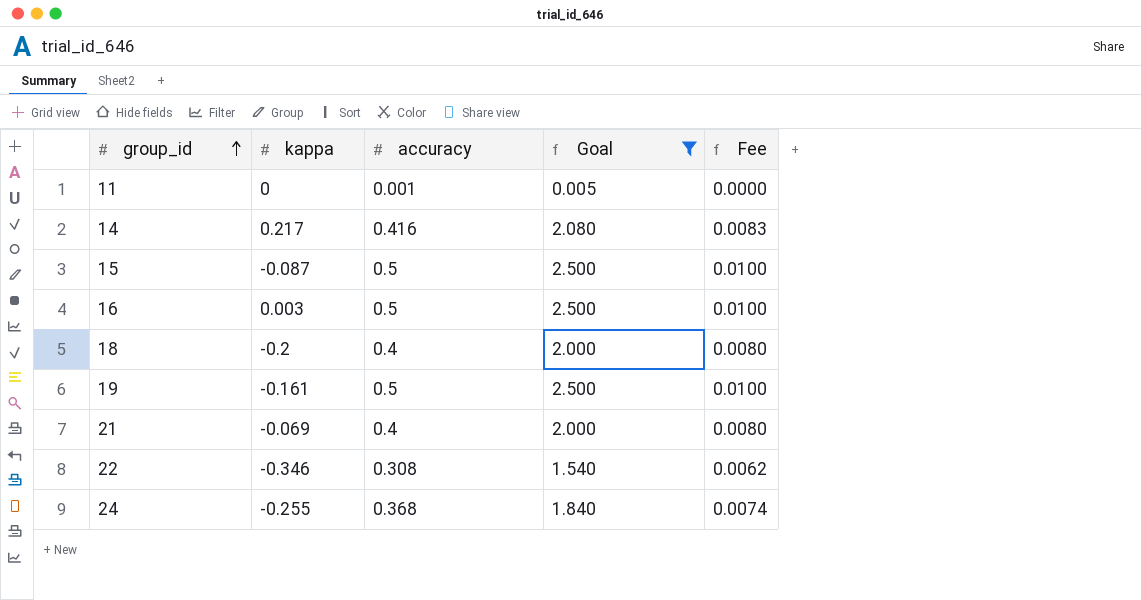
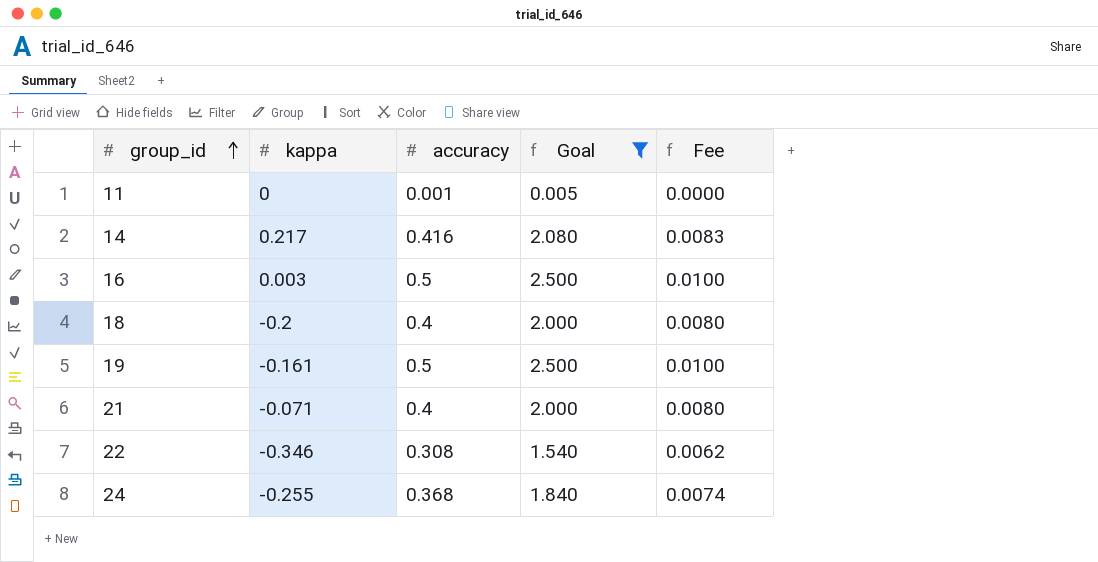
row 15: -0.087 | 0.5 | 2.500 | 0.0100 -> none
21 | kappa: -0.069 -> -0.071

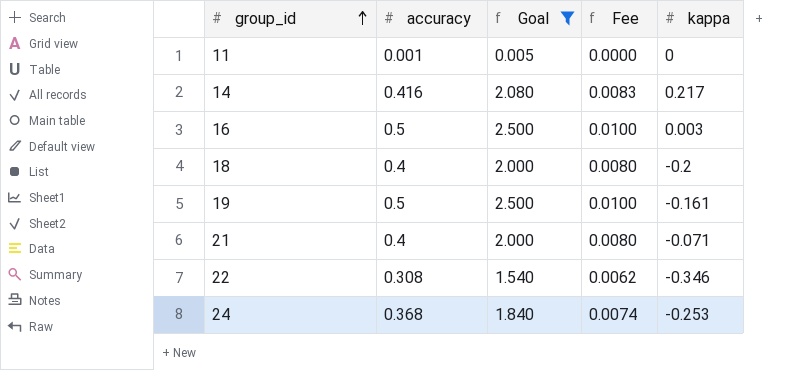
column kappa | position: 2 -> 5
24 | kappa: -0.255 -> -0.253

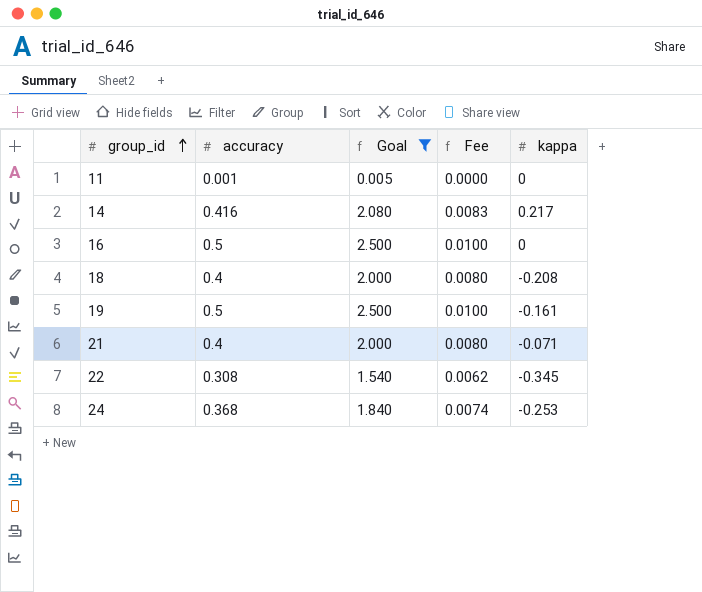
16 | kappa: 0.003 -> 0
18 | kappa: -0.2 -> -0.208
22 | kappa: -0.346 -> -0.345

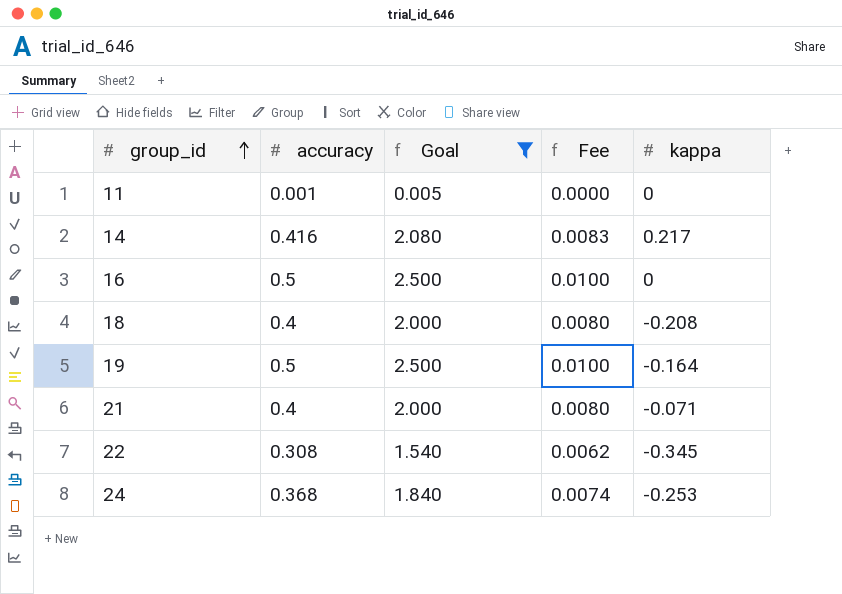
19 | kappa: -0.161 -> -0.164

